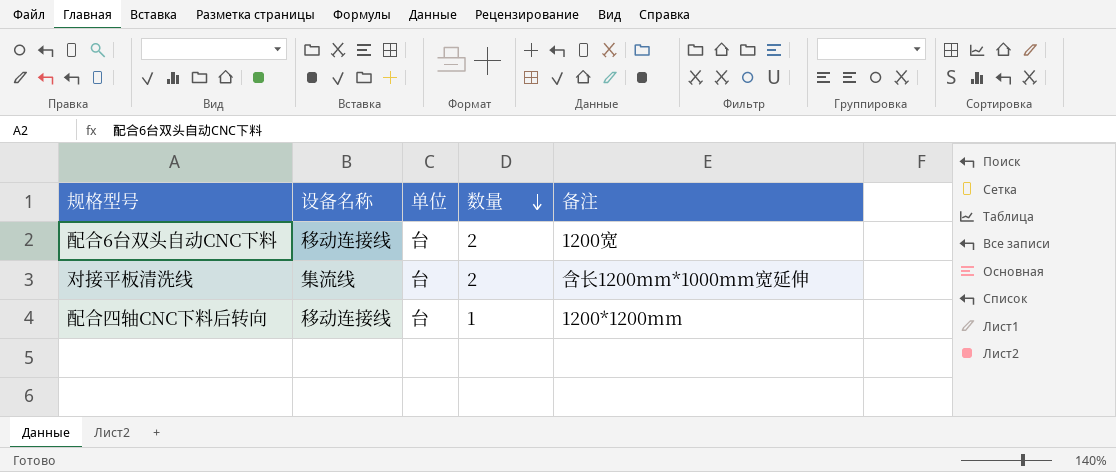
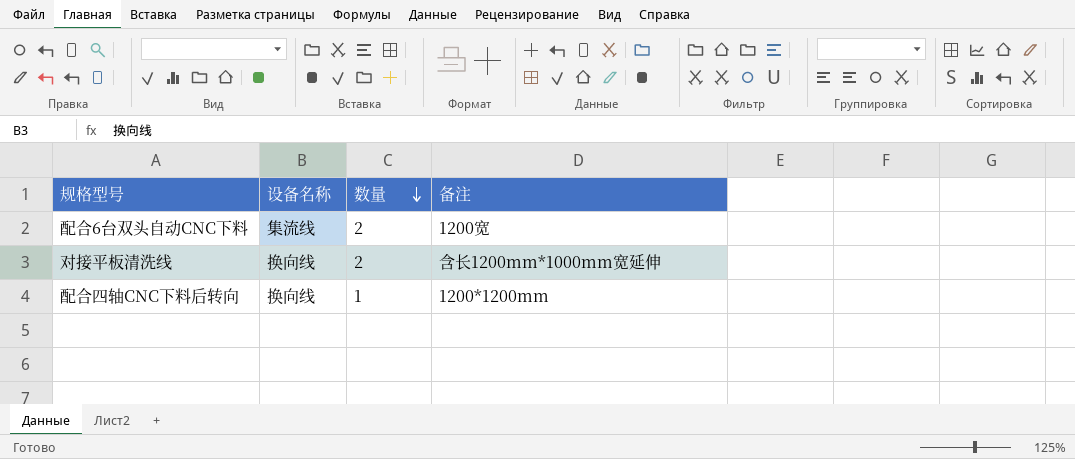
column 单位 | position: 3 -> none
配合6台双头自动CNC下料 | 设备名称: 移动连接线 -> 集流线
对接平板清洗线 | 设备名称: 集流线 -> 换向线
配合四轴CNC下料后转向 | 设备名称: 移动连接线 -> 换向线

